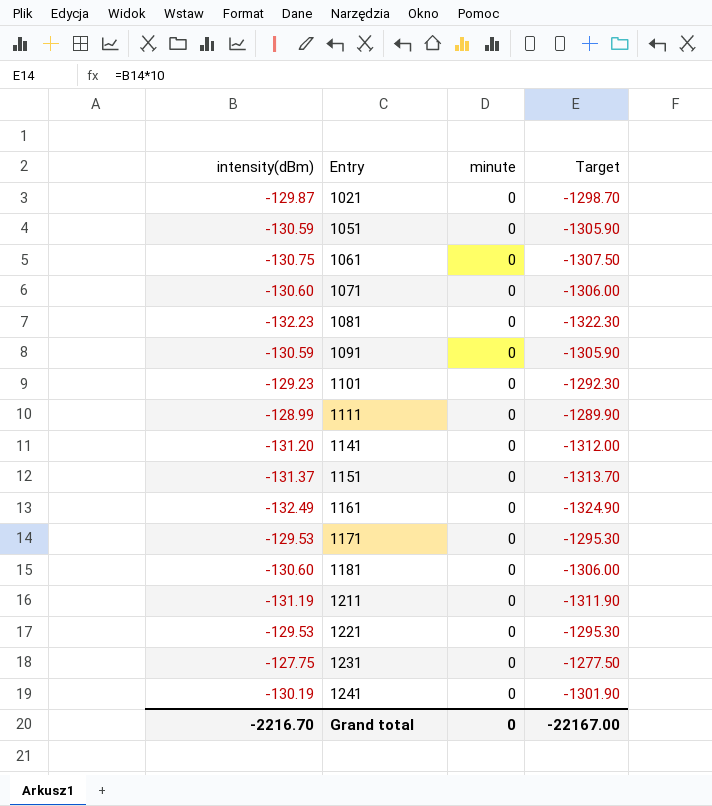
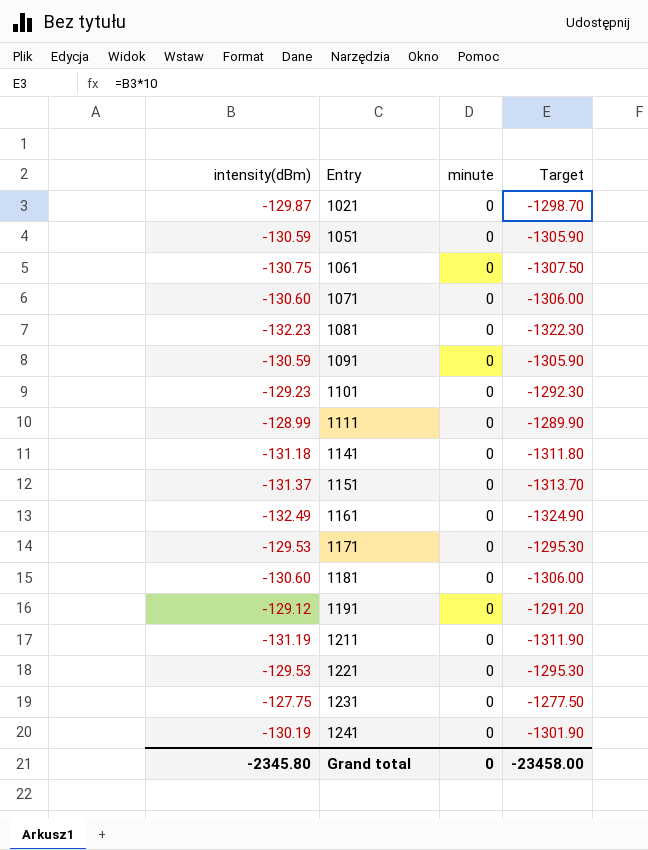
1141 | intensity(dBm): -131.20 -> -131.18
1141 | Target: -1312.00 -> -1311.80
row 1191: none -> -129.12 | 0 | -1291.20
Grand total | intensity(dBm): -2216.70 -> -2345.80
Grand total | Target: -22167.00 -> -23458.00

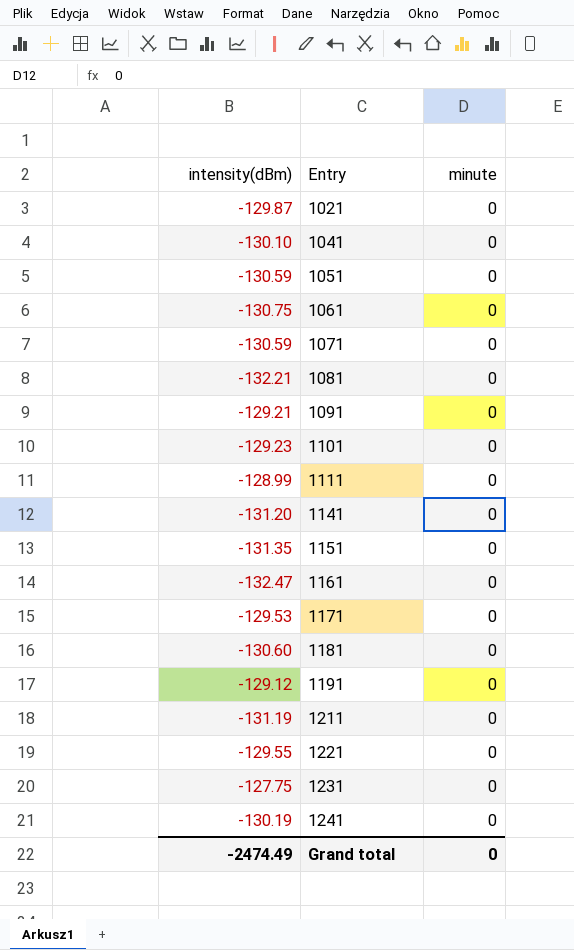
column Target | formula: [intensity(dBm)] * 10 -> none
row 1041: none -> -130.10 | 0
1071 | intensity(dBm): -130.60 -> -130.59
1081 | intensity(dBm): -132.23 -> -132.21
1091 | intensity(dBm): -130.59 -> -129.21
1141 | intensity(dBm): -131.18 -> -131.20
1151 | intensity(dBm): -131.37 -> -131.35
1161 | intensity(dBm): -132.49 -> -132.47
1221 | intensity(dBm): -129.53 -> -129.55
Grand total | intensity(dBm): -2345.80 -> -2474.49

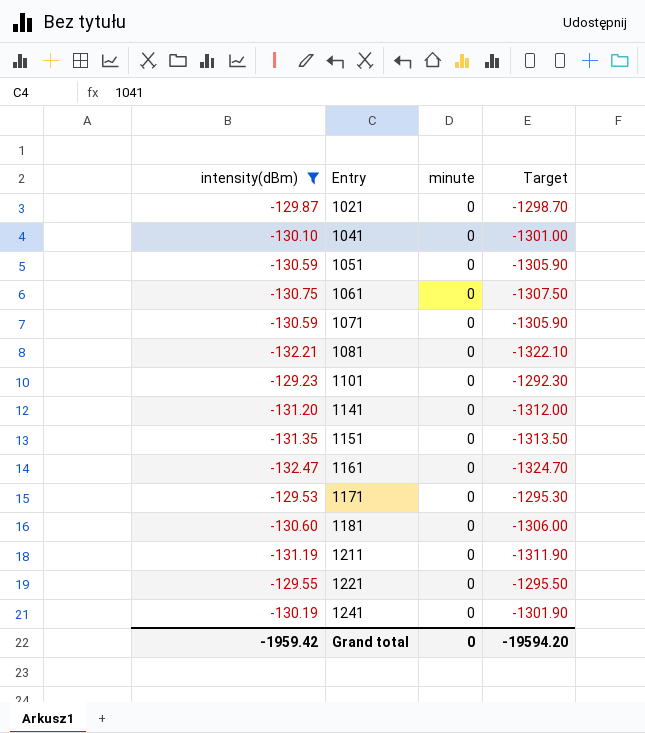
filter: none -> intensity(dBm) <= -129.23
column Target | formula: none -> [intensity(dBm)] * 10
Grand total | intensity(dBm): -2474.49 -> -1959.42

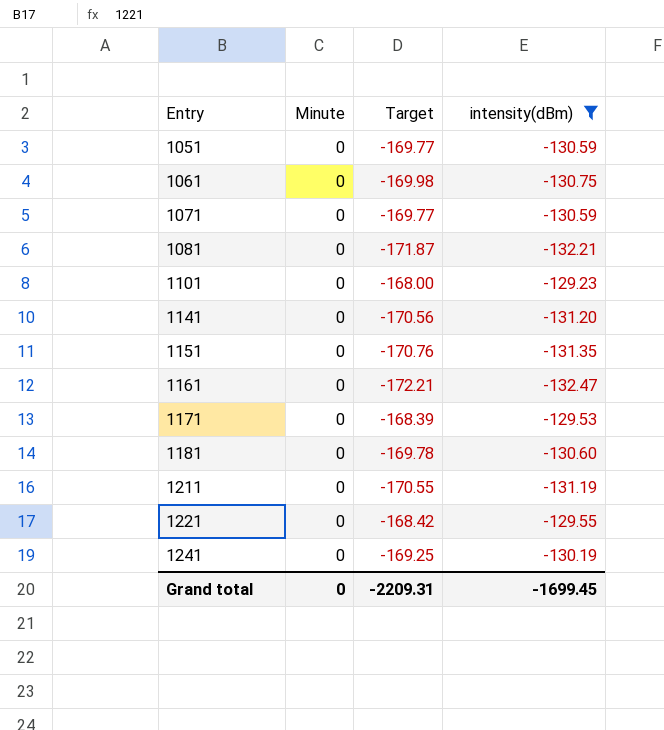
column name: minute -> Minute
column Target | formula: [intensity(dBm)] * 10 -> [intensity(dBm)] * 1.3
column intensity(dBm) | position: 1 -> 4
row 1021: -129.87 | 0 | -1298.70 -> none
row 1041: -130.10 | 0 | -1301.00 -> none
Grand total | Target: -19594.20 -> -2209.31
Grand total | intensity(dBm): -1959.42 -> -1699.45

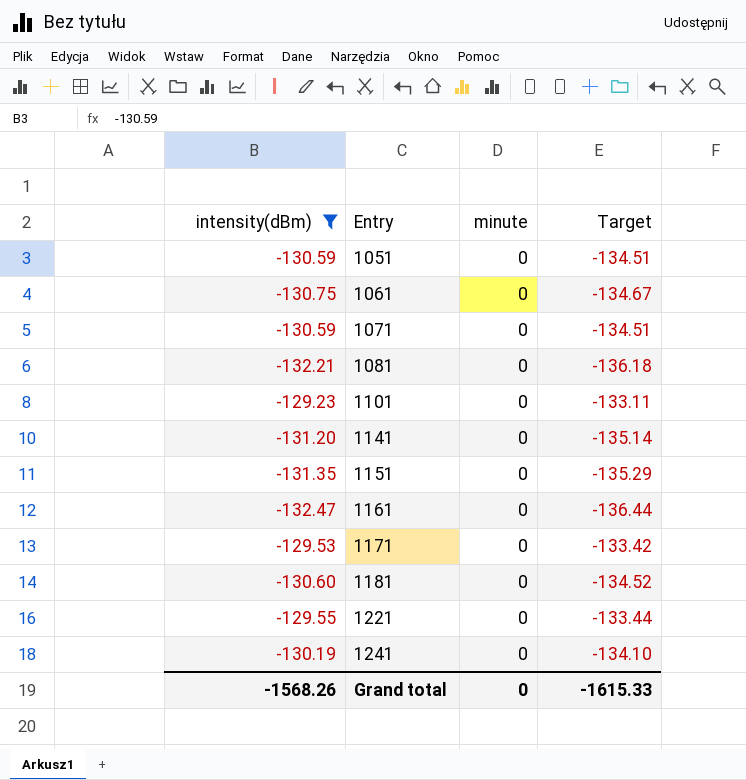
column intensity(dBm) | position: 4 -> 1
column name: Minute -> minute
column Target | formula: [intensity(dBm)] * 1.3 -> [intensity(dBm)] * 1.03
row 1211: 0 | -170.55 | -131.19 -> none
Grand total | intensity(dBm): -1699.45 -> -1568.26
Grand total | Target: -2209.31 -> -1615.33

